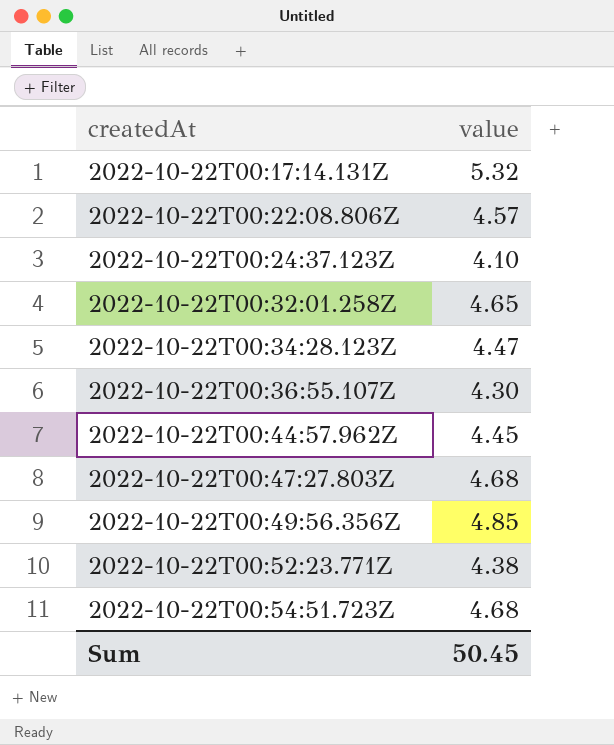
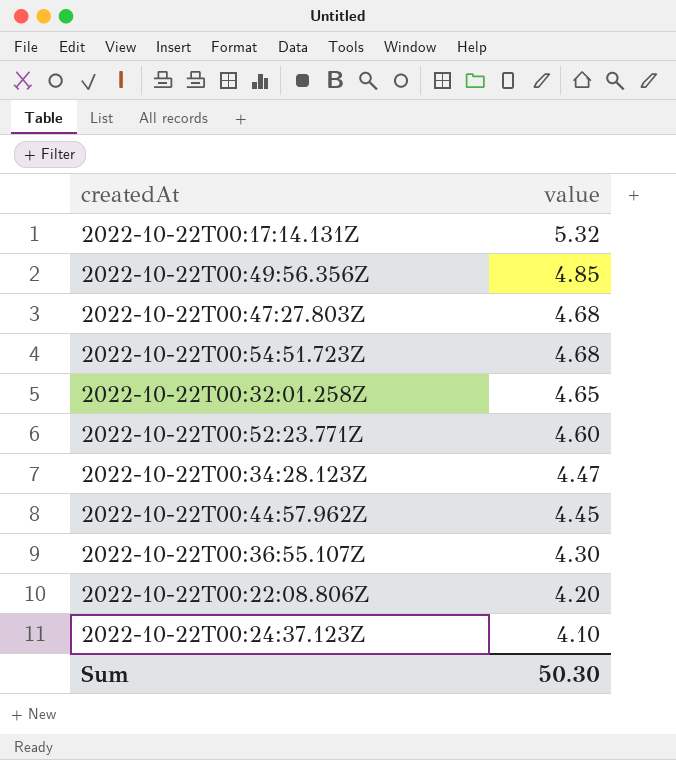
row order: createdAt ascending -> value descending
2022-10-22T00:52:23.771Z | value: 4.38 -> 4.60
2022-10-22T00:22:08.806Z | value: 4.57 -> 4.20
Sum | value: 50.45 -> 50.30

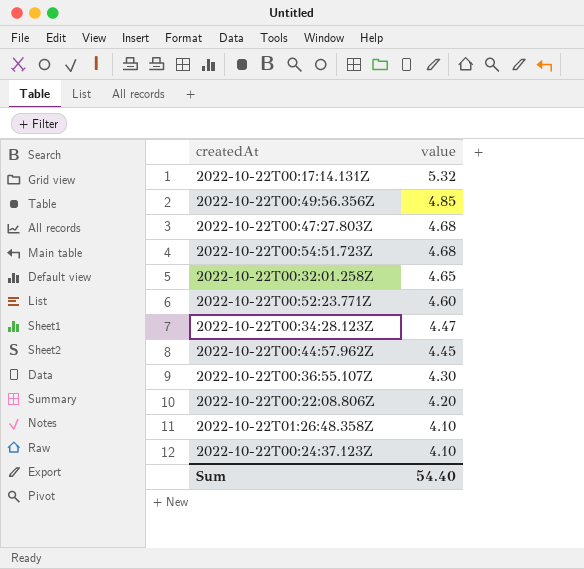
row 2022-10-22T01:26:48.358Z: none -> 4.10
Sum | value: 50.30 -> 54.40

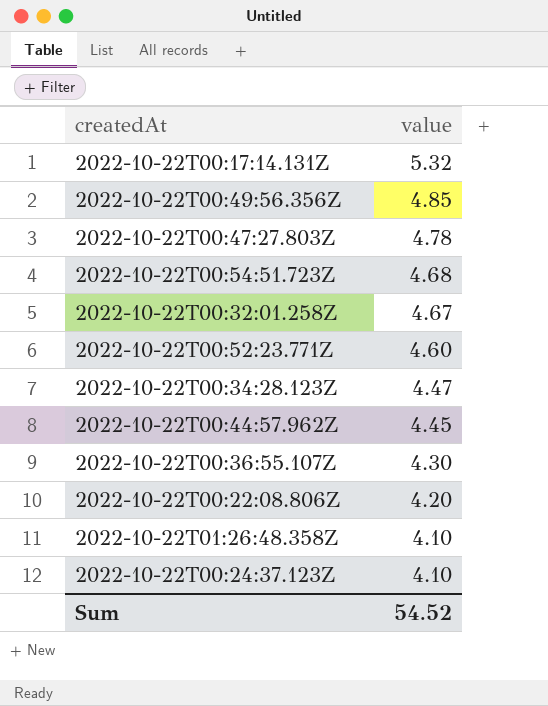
2022-10-22T00:47:27.803Z | value: 4.68 -> 4.78
2022-10-22T00:32:01.258Z | value: 4.65 -> 4.67
Sum | value: 54.40 -> 54.52

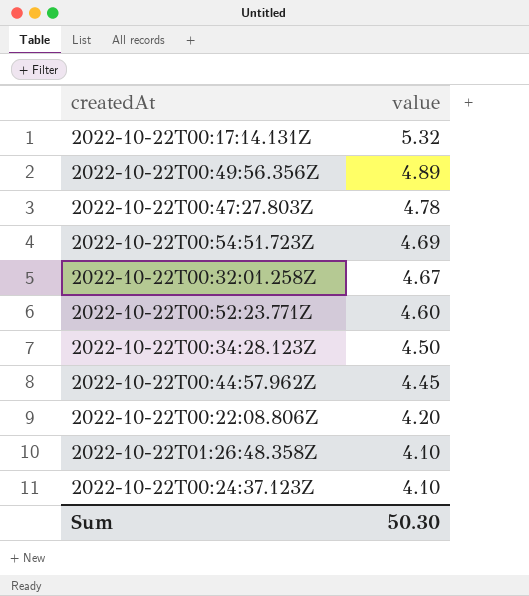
row 2022-10-22T00:36:55.107Z: 4.30 -> none
2022-10-22T00:49:56.356Z | value: 4.85 -> 4.89
2022-10-22T00:54:51.723Z | value: 4.68 -> 4.69
2022-10-22T00:34:28.123Z | value: 4.47 -> 4.50
Sum | value: 54.52 -> 50.30

